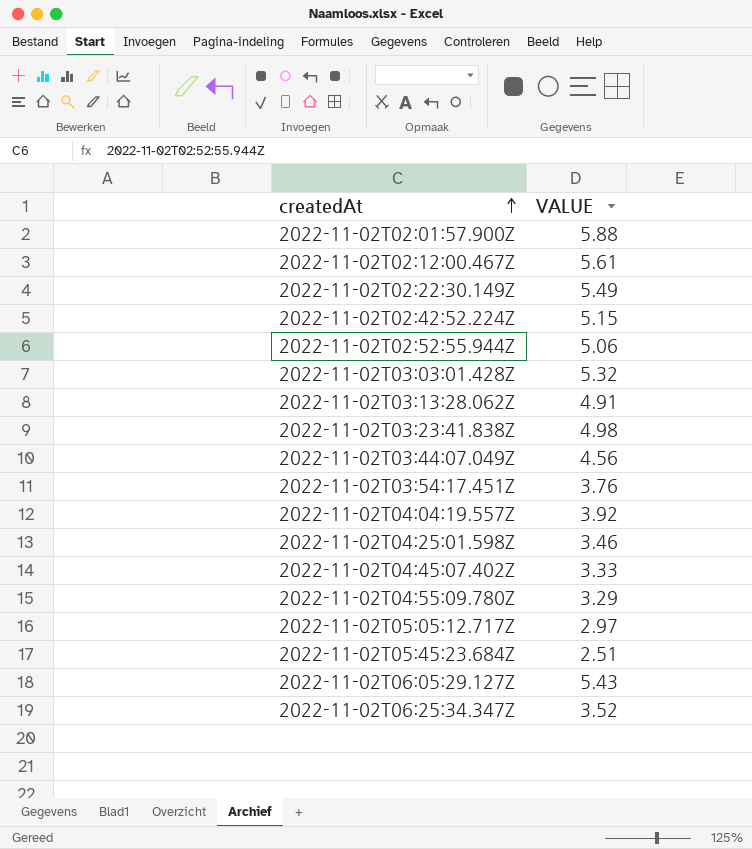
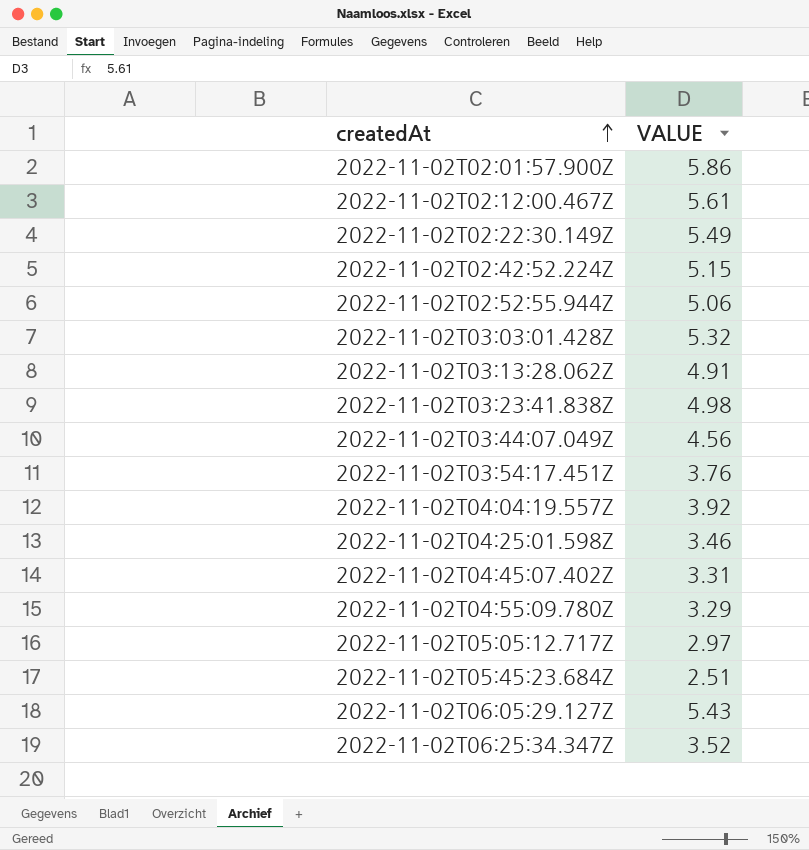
2022-11-02T02:01:57.900Z | VALUE: 5.88 -> 5.86
2022-11-02T04:45:07.402Z | VALUE: 3.33 -> 3.31

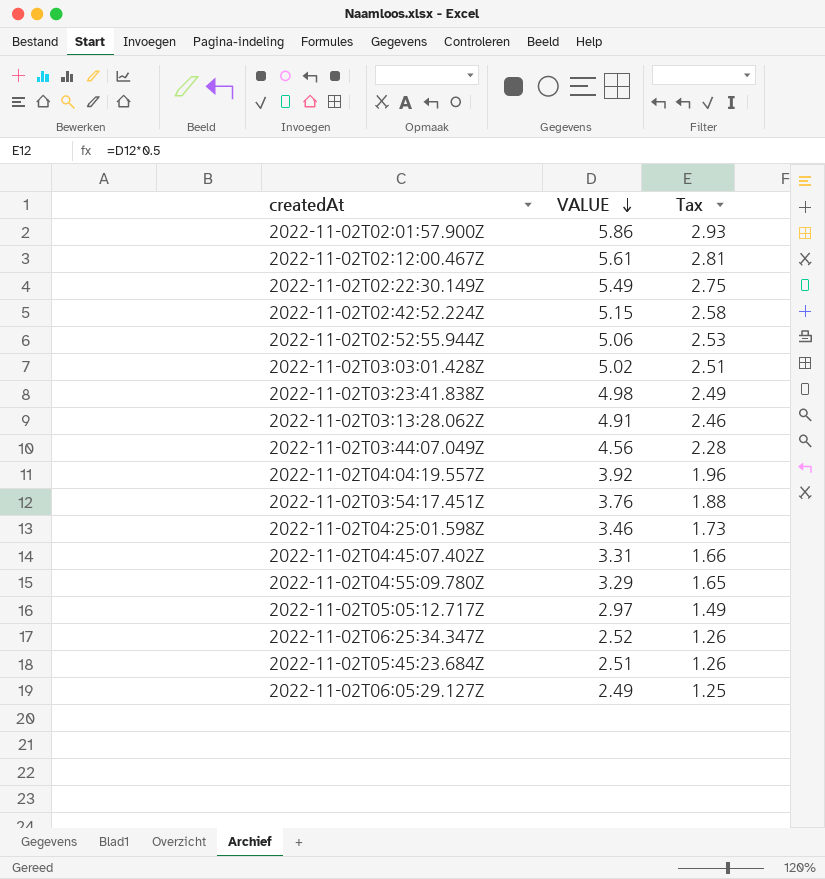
row order: createdAt ascending -> VALUE descending
column Tax | formula: none -> [VALUE] * 0.5
2022-11-02T03:03:01.428Z | VALUE: 5.32 -> 5.02
2022-11-02T06:25:34.347Z | VALUE: 3.52 -> 2.52
2022-11-02T06:05:29.127Z | VALUE: 5.43 -> 2.49

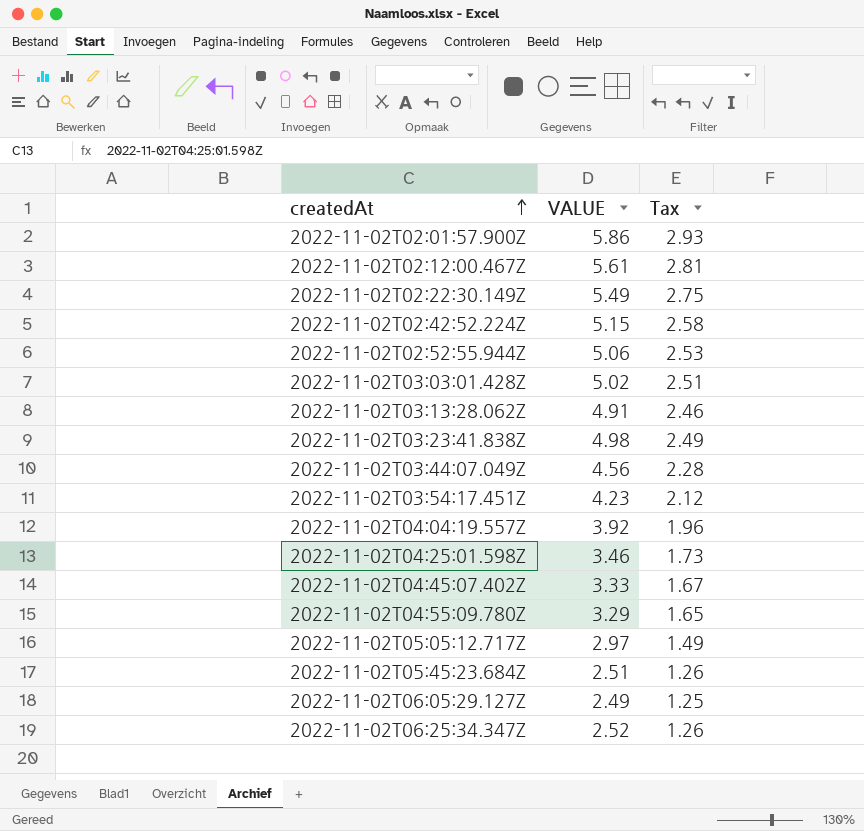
row order: VALUE descending -> createdAt ascending
2022-11-02T03:54:17.451Z | VALUE: 3.76 -> 4.23
2022-11-02T03:54:17.451Z | Tax: 1.88 -> 2.12
2022-11-02T04:45:07.402Z | VALUE: 3.31 -> 3.33
2022-11-02T04:45:07.402Z | Tax: 1.66 -> 1.67

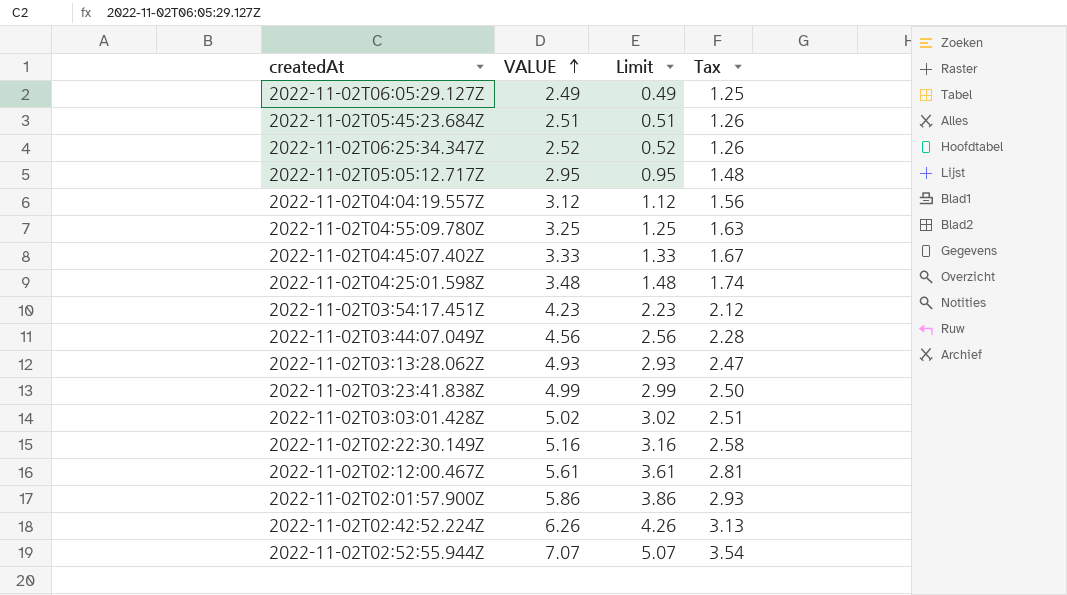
row order: createdAt ascending -> VALUE ascending
column Limit | formula: none -> [VALUE] - 2
2022-11-02T05:05:12.717Z | VALUE: 2.97 -> 2.95
2022-11-02T05:05:12.717Z | Tax: 1.49 -> 1.48
2022-11-02T04:04:19.557Z | VALUE: 3.92 -> 3.12
2022-11-02T04:04:19.557Z | Tax: 1.96 -> 1.56
2022-11-02T04:55:09.780Z | VALUE: 3.29 -> 3.25
2022-11-02T04:55:09.780Z | Tax: 1.65 -> 1.63
2022-11-02T04:25:01.598Z | VALUE: 3.46 -> 3.48
2022-11-02T04:25:01.598Z | Tax: 1.73 -> 1.74
2022-11-02T03:13:28.062Z | VALUE: 4.91 -> 4.93
2022-11-02T03:13:28.062Z | Tax: 2.46 -> 2.47
2022-11-02T03:23:41.838Z | VALUE: 4.98 -> 4.99
2022-11-02T03:23:41.838Z | Tax: 2.49 -> 2.50
2022-11-02T02:22:30.149Z | VALUE: 5.49 -> 5.16
2022-11-02T02:22:30.149Z | Tax: 2.75 -> 2.58
2022-11-02T02:42:52.224Z | VALUE: 5.15 -> 6.26
2022-11-02T02:42:52.224Z | Tax: 2.58 -> 3.13
2022-11-02T02:52:55.944Z | VALUE: 5.06 -> 7.07
2022-11-02T02:52:55.944Z | Tax: 2.53 -> 3.54

